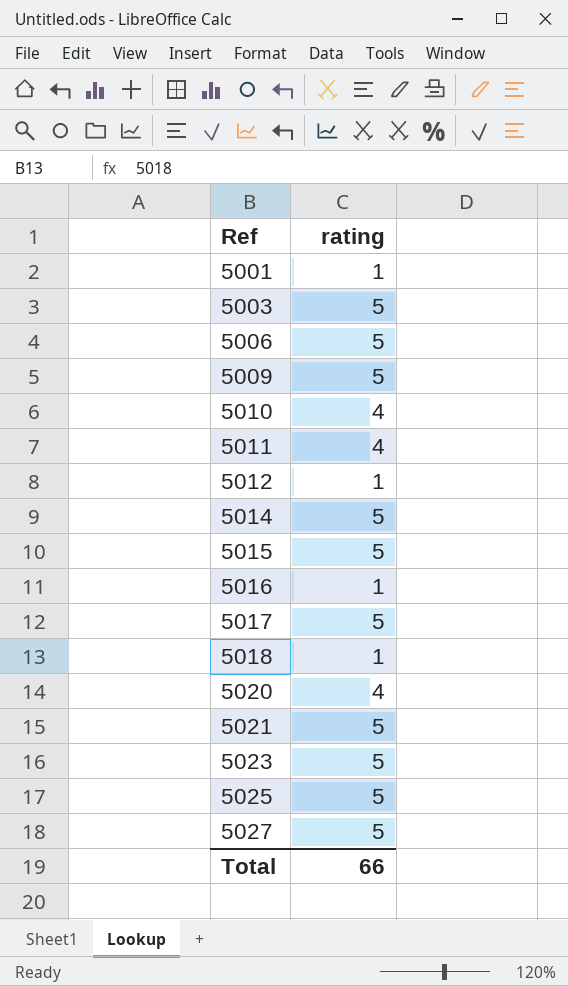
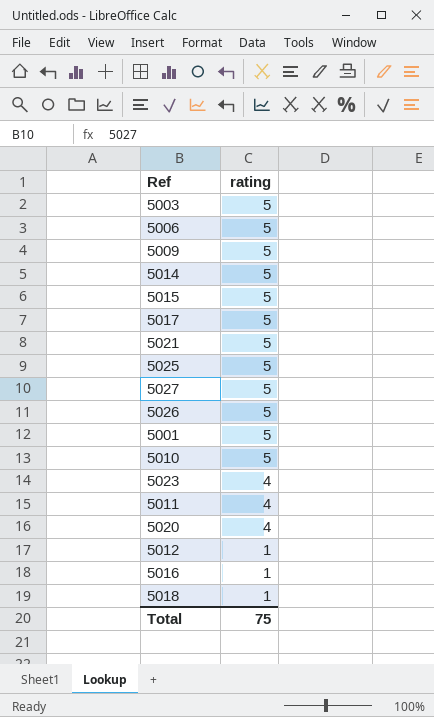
row order: Ref ascending -> rating descending
row 5026: none -> 5
5001 | rating: 1 -> 5
5010 | rating: 4 -> 5
5023 | rating: 5 -> 4
Total | rating: 66 -> 75

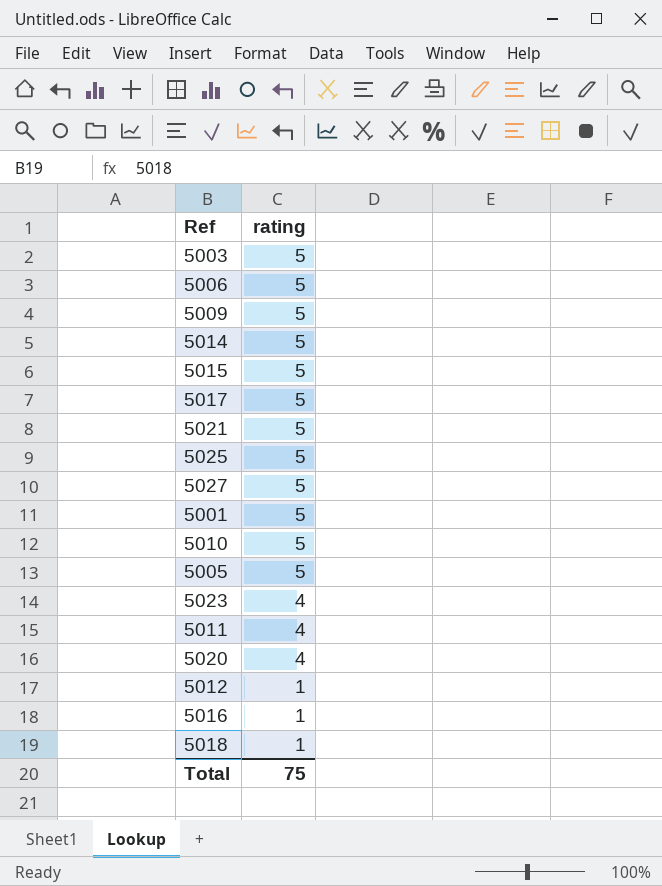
row 5026: 5 -> none
row 5005: none -> 5

